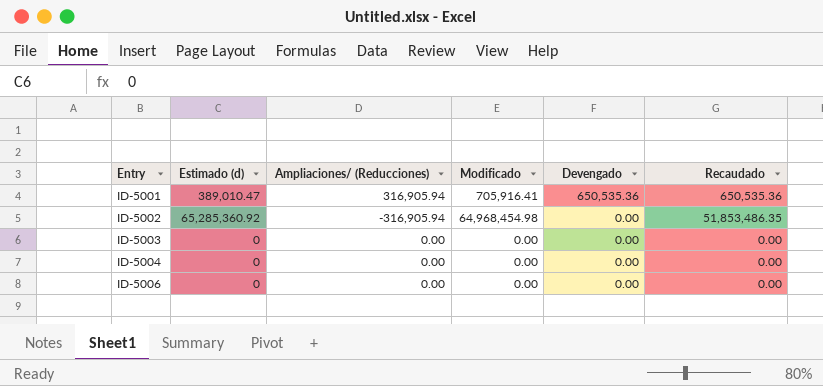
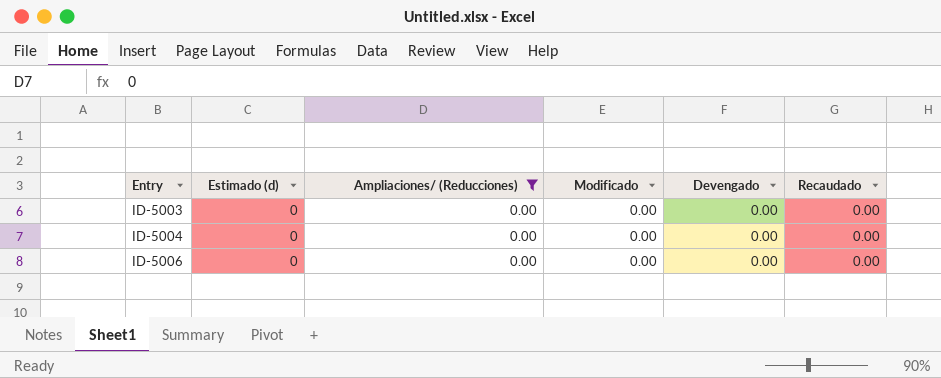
filter: none -> Ampliaciones/ (Reducciones) = 0.00

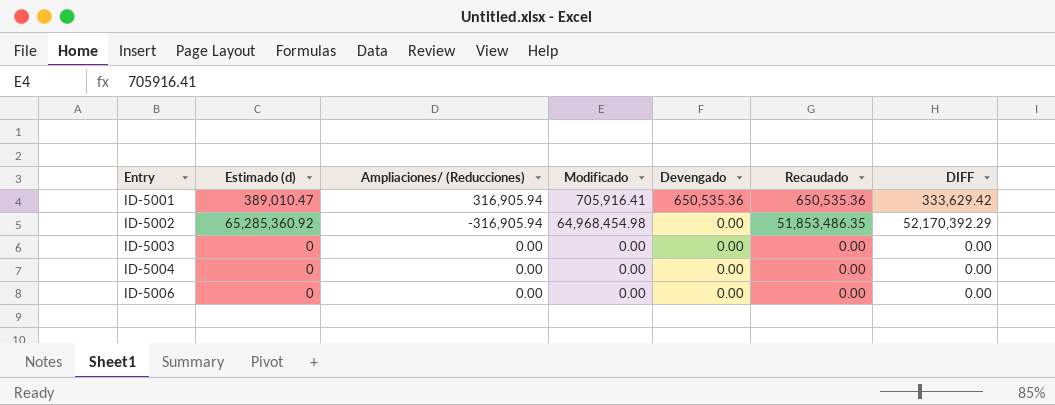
filter: Ampliaciones/ (Reducciones) = 0.00 -> none
column DIFF | formula: none -> [Recaudado] - [Ampliaciones/ (Reducciones)]

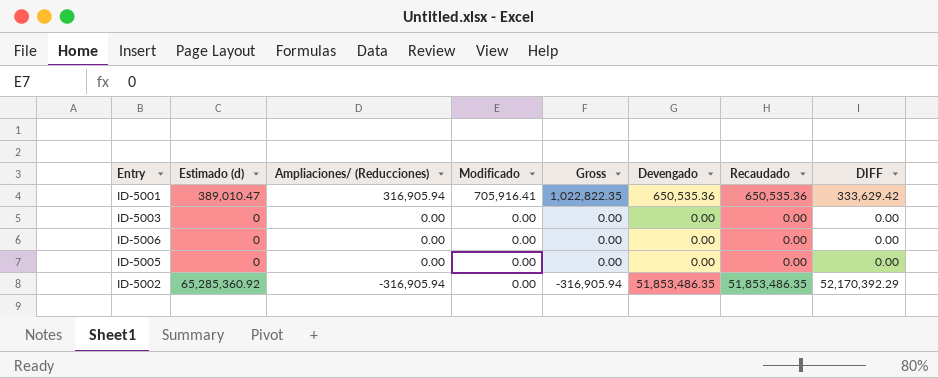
row order: Entry ascending -> Ampliaciones/ (Reducciones) descending
column Gross | formula: none -> [Ampliaciones/ (Reducciones)] + [Modificado]
row ID-5004: 0 | 0.00 | 0.00 | 0.00 | 0.00 | 0.00 -> none
row ID-5005: none -> 0 | 0.00 | 0.00 | 0.00 | 0.00 | 0.00 | 0.00
ID-5002 | Modificado: 64,968,454.98 -> 0.00
ID-5002 | Devengado: 0.00 -> 51,853,486.35

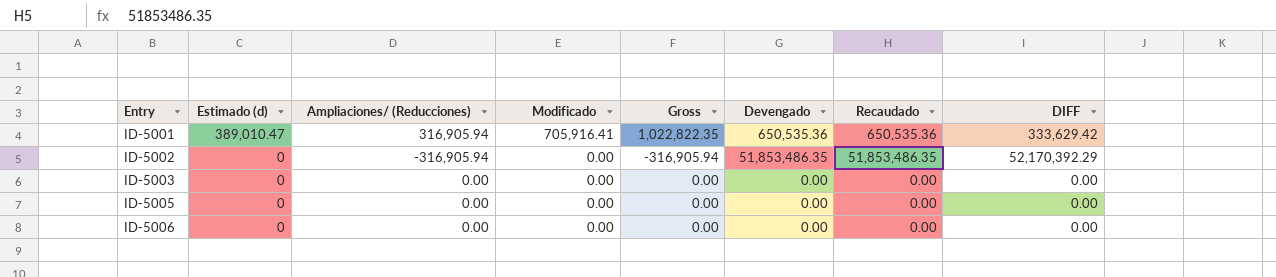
row order: Ampliaciones/ (Reducciones) descending -> Entry ascending
ID-5002 | Estimado (d): 65,285,360.92 -> 0

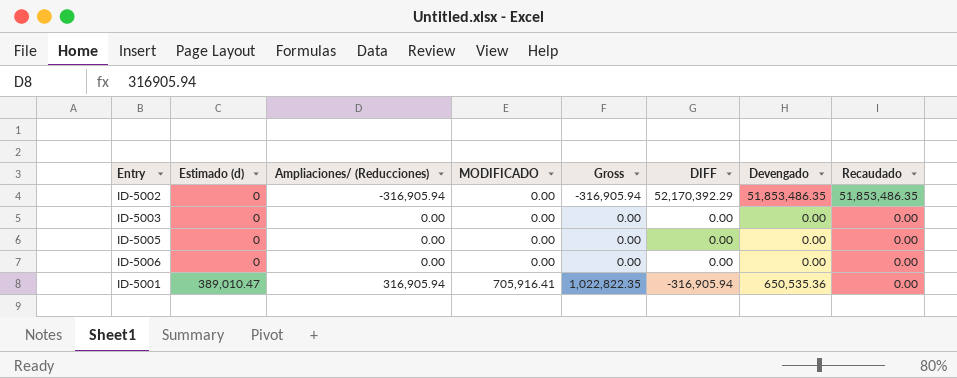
row order: Entry ascending -> Estimado (d) ascending
column name: Modificado -> MODIFICADO
column DIFF | position: 8 -> 6
ID-5001 | DIFF: 333,629.42 -> -316,905.94
ID-5001 | Recaudado: 650,535.36 -> 0.00

